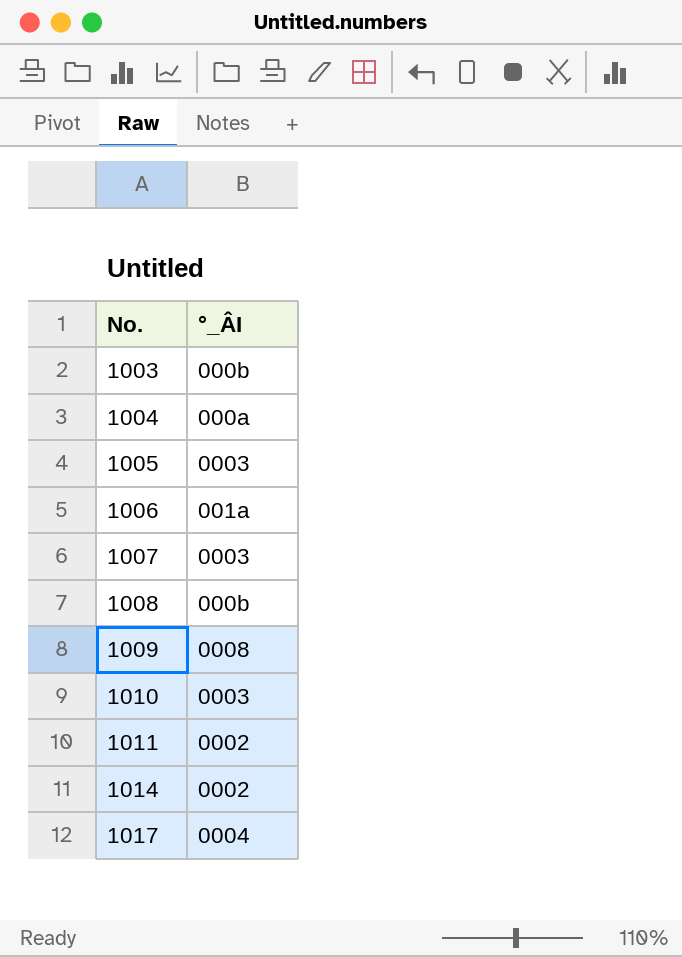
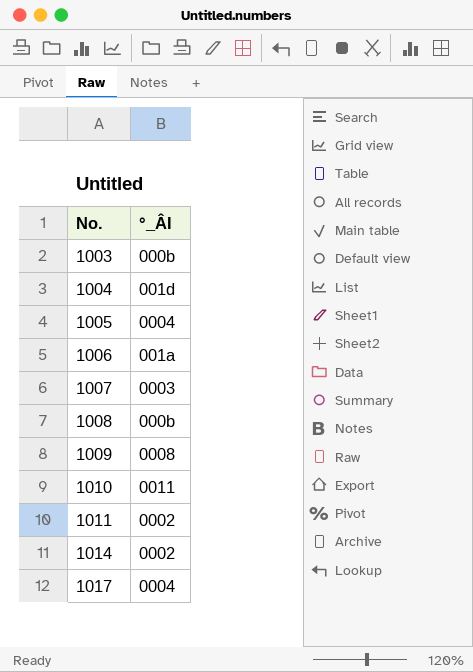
1004 | °_ÂI: 000a -> 001d
1005 | °_ÂI: 0003 -> 0004
1010 | °_ÂI: 0003 -> 0011

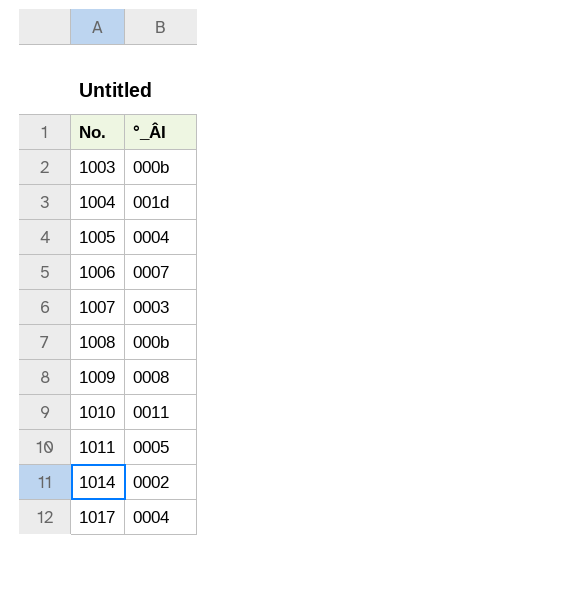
1006 | °_ÂI: 001a -> 0007
1011 | °_ÂI: 0002 -> 0005

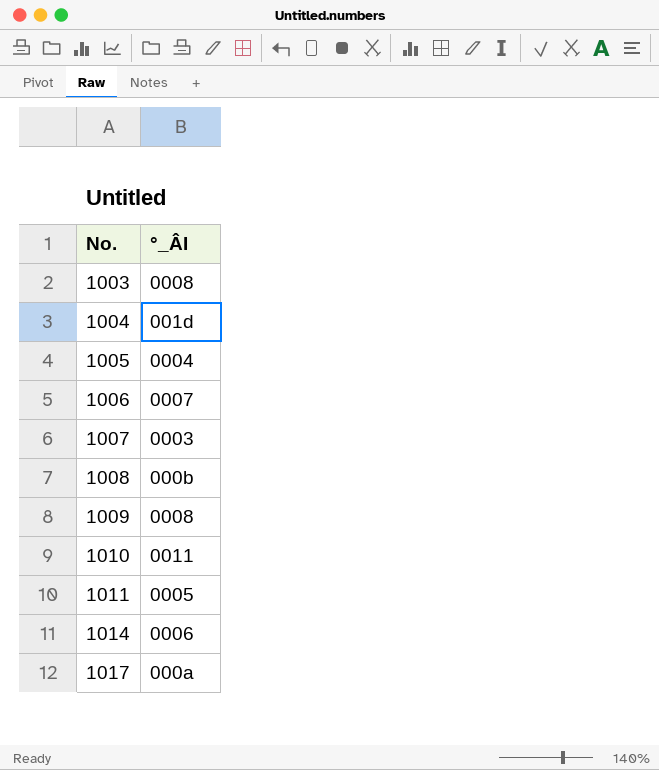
1003 | °_ÂI: 000b -> 0008
1014 | °_ÂI: 0002 -> 0006
1017 | °_ÂI: 0004 -> 000a

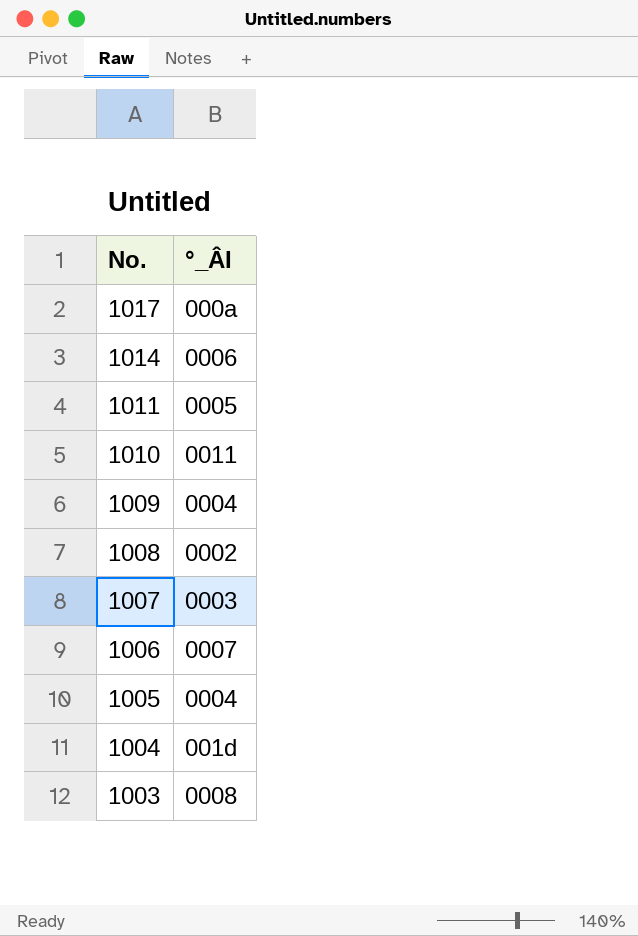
row order: No. ascending -> No. descending
1009 | °_ÂI: 0008 -> 0004
1008 | °_ÂI: 000b -> 0002

